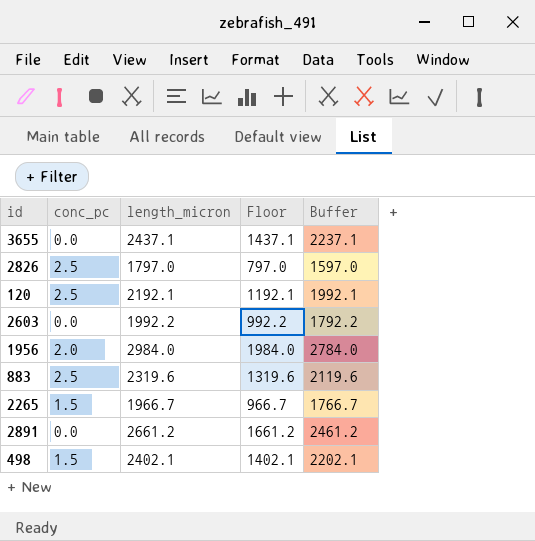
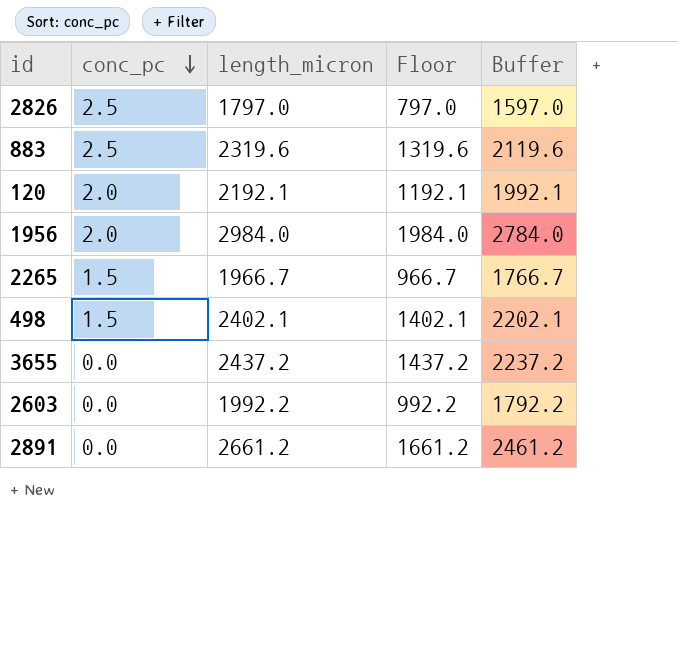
row order: none -> conc_pc descending
120 | conc_pc: 2.5 -> 2.0
3655 | length_micron: 2437.1 -> 2437.2
3655 | Floor: 1437.1 -> 1437.2
3655 | Buffer: 2237.1 -> 2237.2

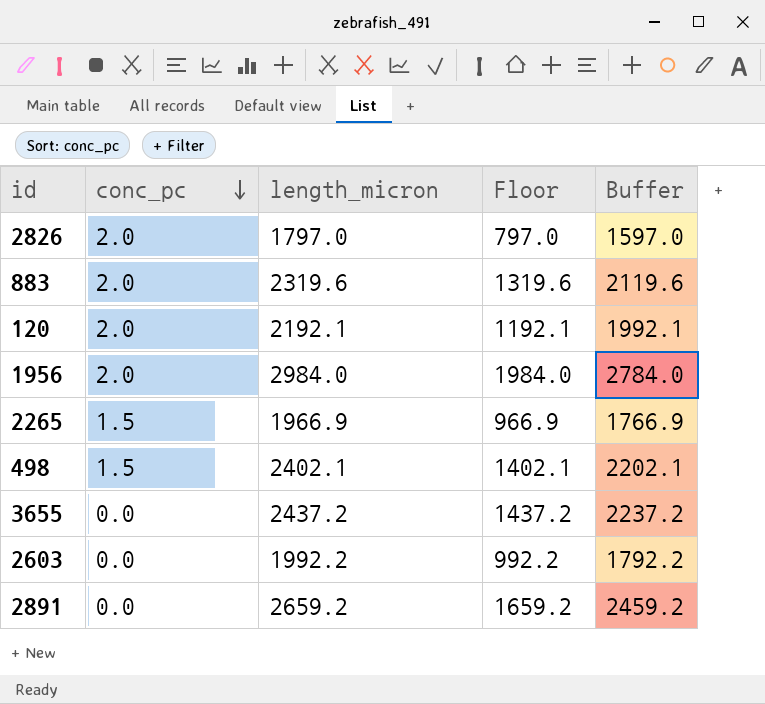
2826 | conc_pc: 2.5 -> 2.0
883 | conc_pc: 2.5 -> 2.0
2265 | length_micron: 1966.7 -> 1966.9
2265 | Floor: 966.7 -> 966.9
2265 | Buffer: 1766.7 -> 1766.9
2891 | length_micron: 2661.2 -> 2659.2
2891 | Floor: 1661.2 -> 1659.2
2891 | Buffer: 2461.2 -> 2459.2

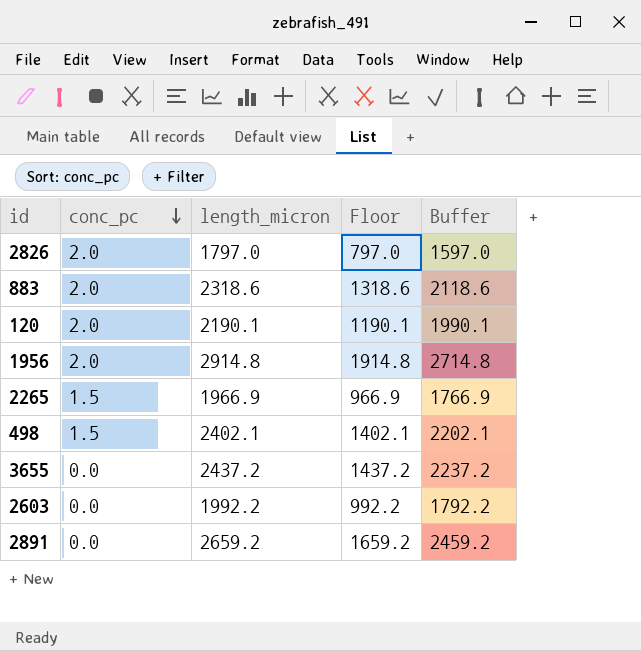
883 | length_micron: 2319.6 -> 2318.6
883 | Floor: 1319.6 -> 1318.6
883 | Buffer: 2119.6 -> 2118.6
120 | length_micron: 2192.1 -> 2190.1
120 | Floor: 1192.1 -> 1190.1
120 | Buffer: 1992.1 -> 1990.1
1956 | length_micron: 2984.0 -> 2914.8
1956 | Floor: 1984.0 -> 1914.8
1956 | Buffer: 2784.0 -> 2714.8

